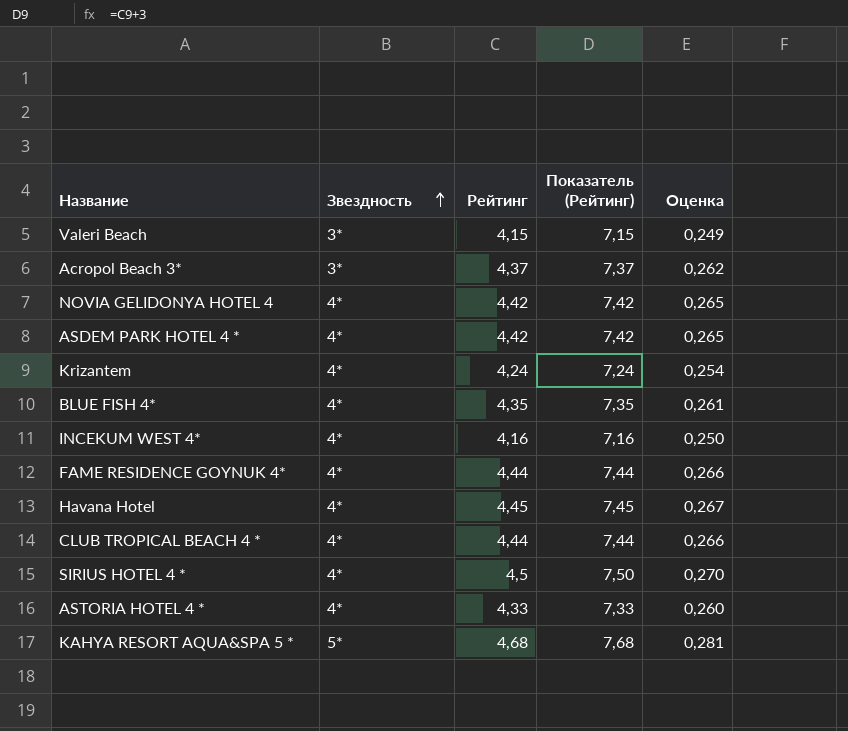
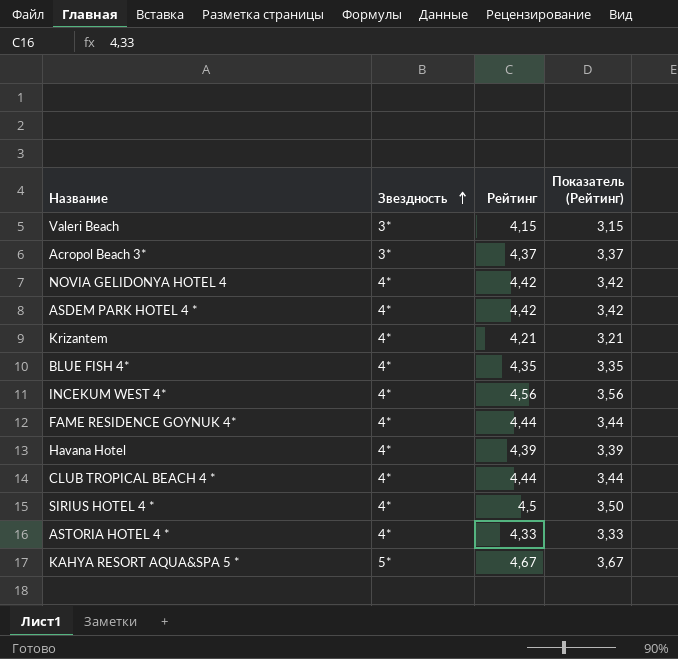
column Оценка | formula: [Рейтинг] * 0,06 -> none
column Показатель (Рейтинг) | formula: [Рейтинг] + 3 -> [Рейтинг] - 1
Krizantem | Рейтинг: 4,24 -> 4,21
INCEKUM WEST 4* | Рейтинг: 4,16 -> 4,56
Havana Hotel | Рейтинг: 4,45 -> 4,39
KAHYA RESORT AQUA&SPA 5 * | Рейтинг: 4,68 -> 4,67

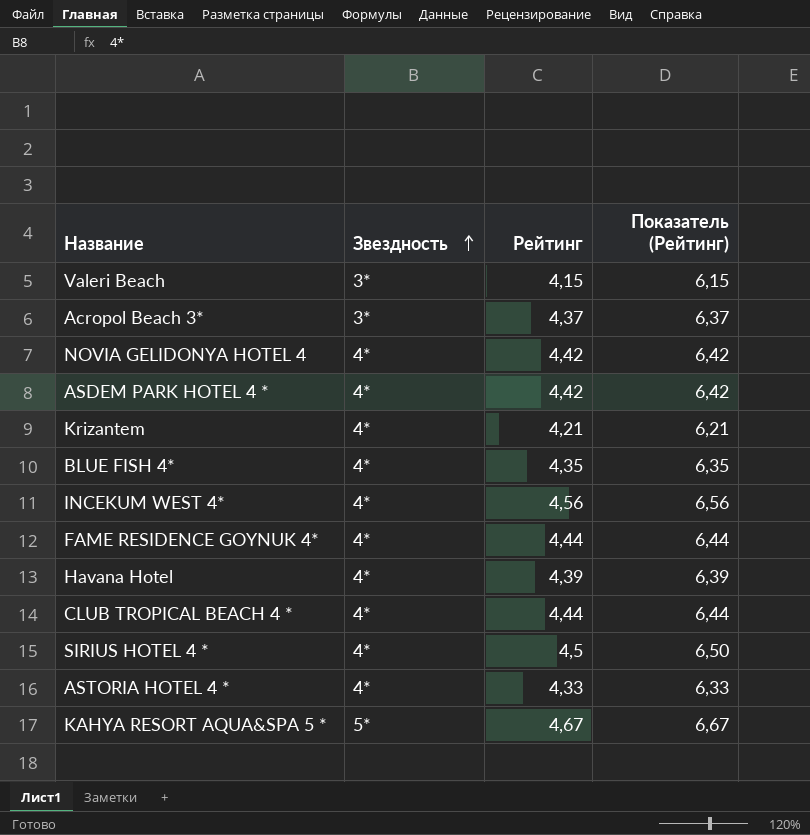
column Показатель (Рейтинг) | formula: [Рейтинг] - 1 -> [Рейтинг] + 2

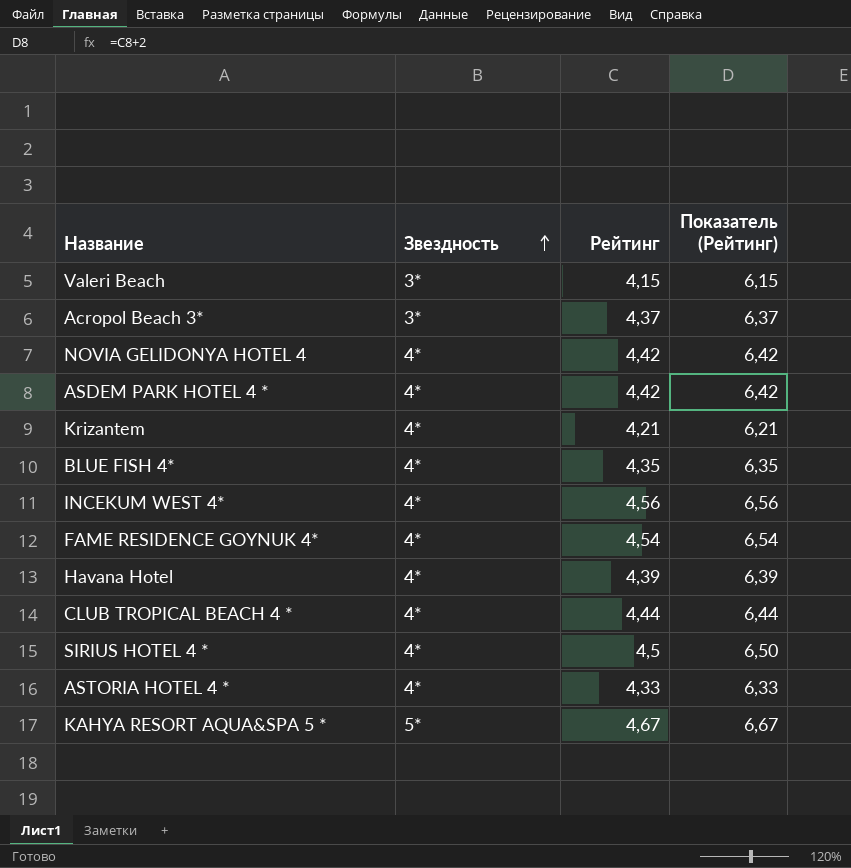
FAME RESIDENCE GOYNUK 4* | Рейтинг: 4,44 -> 4,54
FAME RESIDENCE GOYNUK 4* | Показатель (Рейтинг): 6,44 -> 6,54

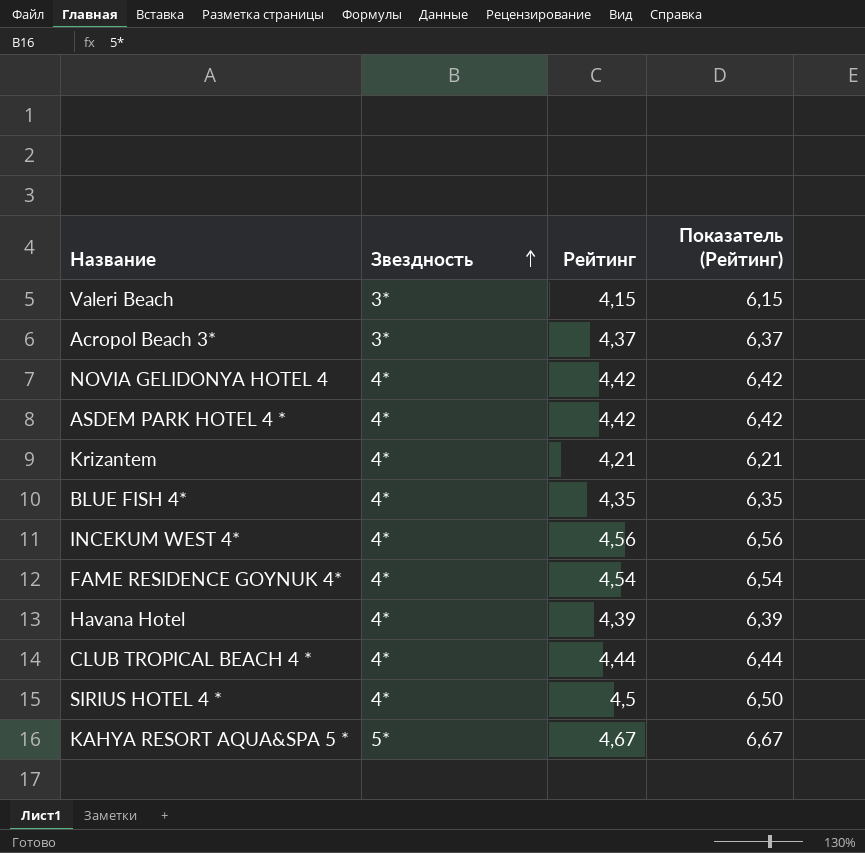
row ASTORIA HOTEL 4 *: 4* | 4,33 | 6,33 -> none

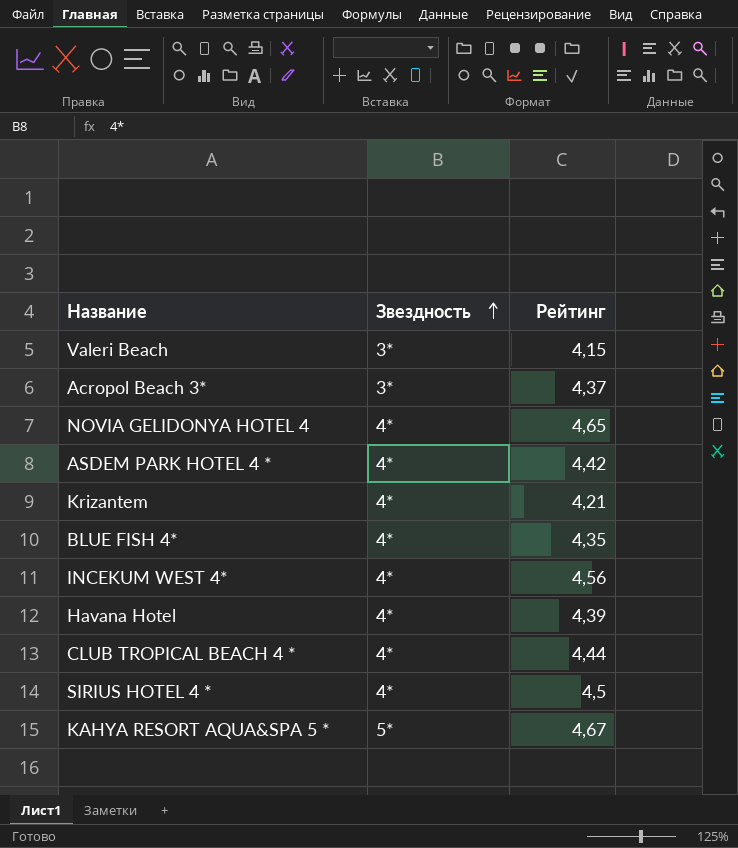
column Показатель (Рейтинг) | formula: [Рейтинг] + 2 -> none
row FAME RESIDENCE GOYNUK 4*: 4* | 4,54 | 6,54 -> none
NOVIA GELIDONYA HOTEL 4 | Рейтинг: 4,42 -> 4,65

